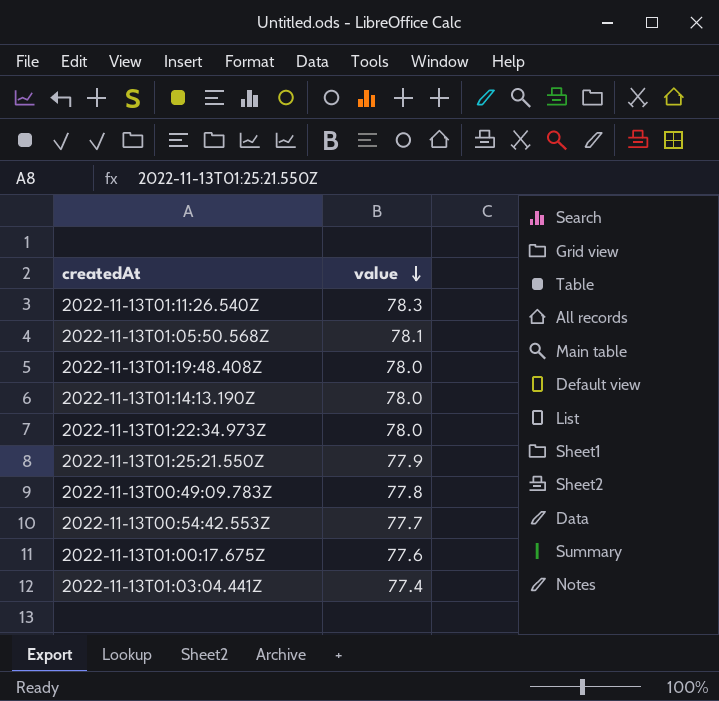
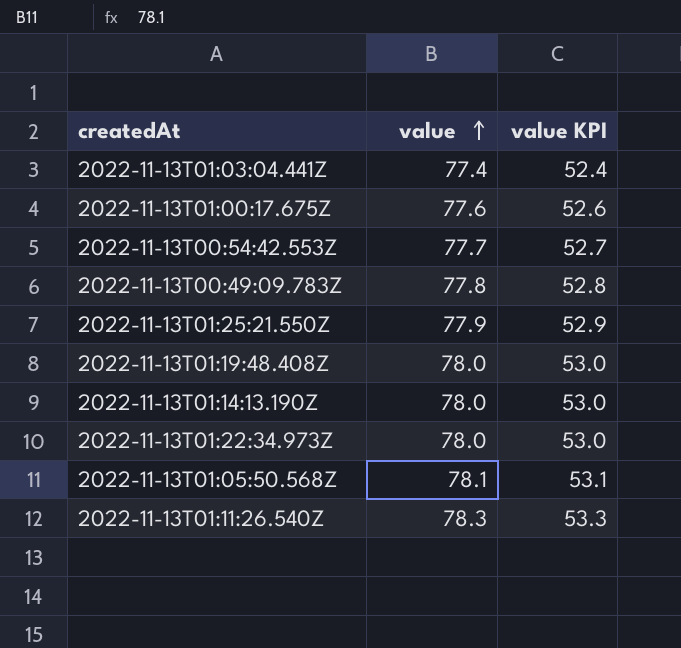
row order: value descending -> value ascending
column value KPI | formula: none -> [value] - 25

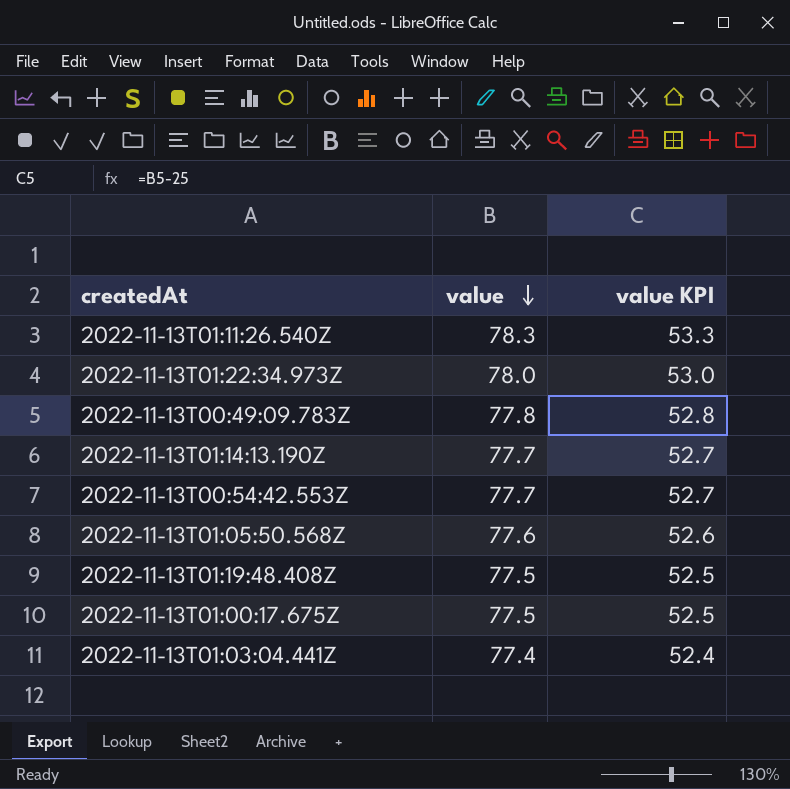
row order: value ascending -> value descending
row 2022-11-13T01:25:21.550Z: 77.9 | 52.9 -> none
2022-11-13T01:14:13.190Z | value: 78.0 -> 77.7
2022-11-13T01:14:13.190Z | value KPI: 53.0 -> 52.7
2022-11-13T01:05:50.568Z | value: 78.1 -> 77.6
2022-11-13T01:05:50.568Z | value KPI: 53.1 -> 52.6
2022-11-13T01:19:48.408Z | value: 78.0 -> 77.5
2022-11-13T01:19:48.408Z | value KPI: 53.0 -> 52.5
2022-11-13T01:00:17.675Z | value: 77.6 -> 77.5
2022-11-13T01:00:17.675Z | value KPI: 52.6 -> 52.5

